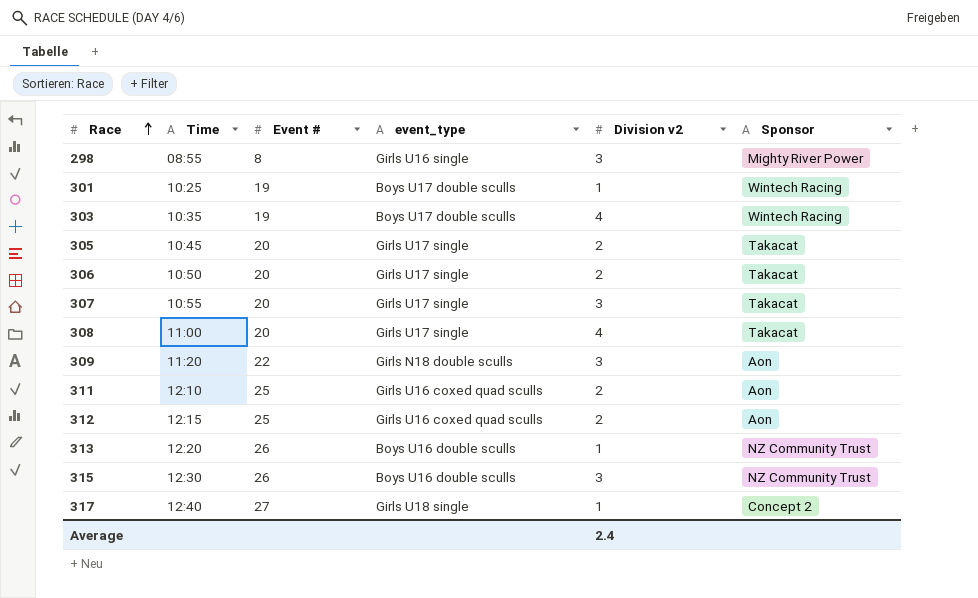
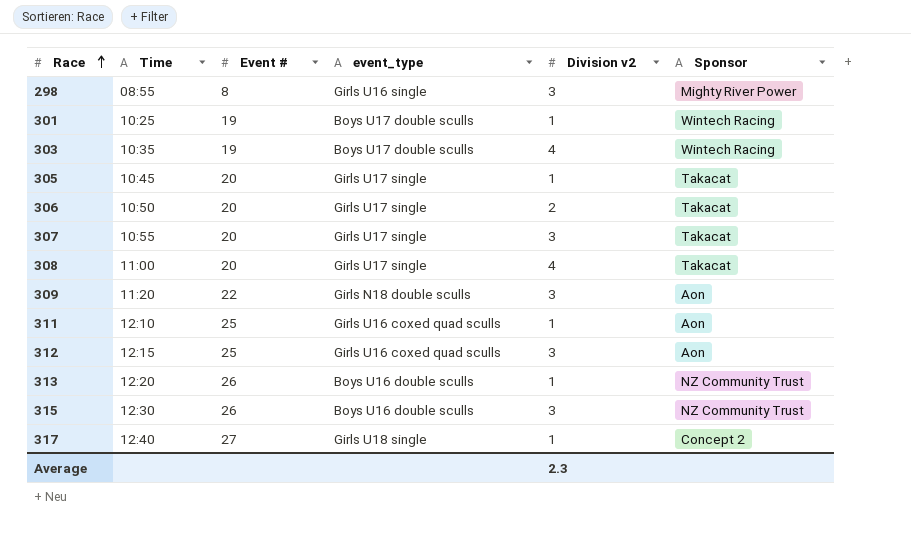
305 | Division v2: 2 -> 1
311 | Division v2: 2 -> 1
312 | Division v2: 2 -> 3
Average | Division v2: 2.4 -> 2.3

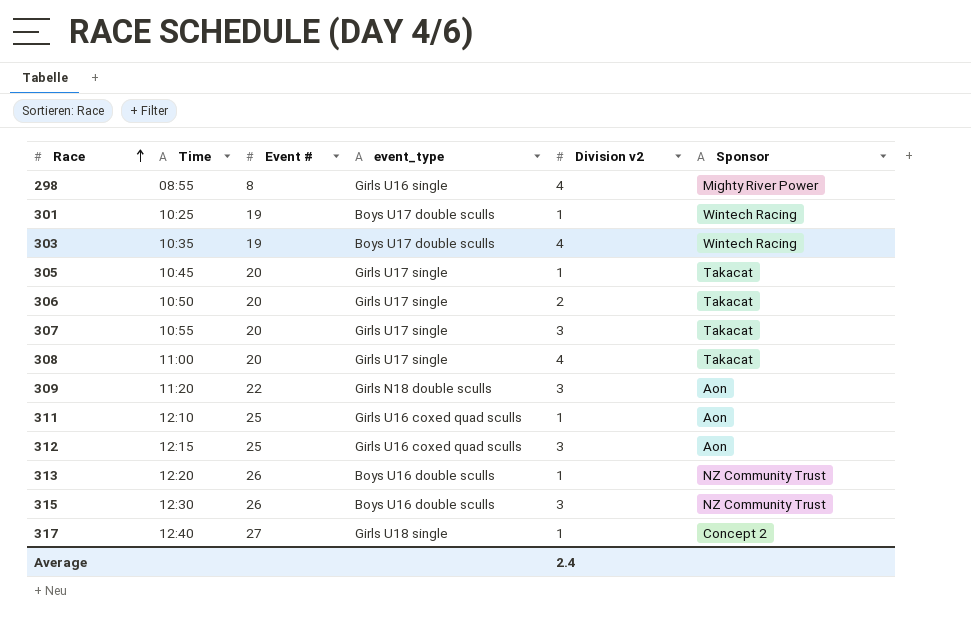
298 | Division v2: 3 -> 4
Average | Division v2: 2.3 -> 2.4

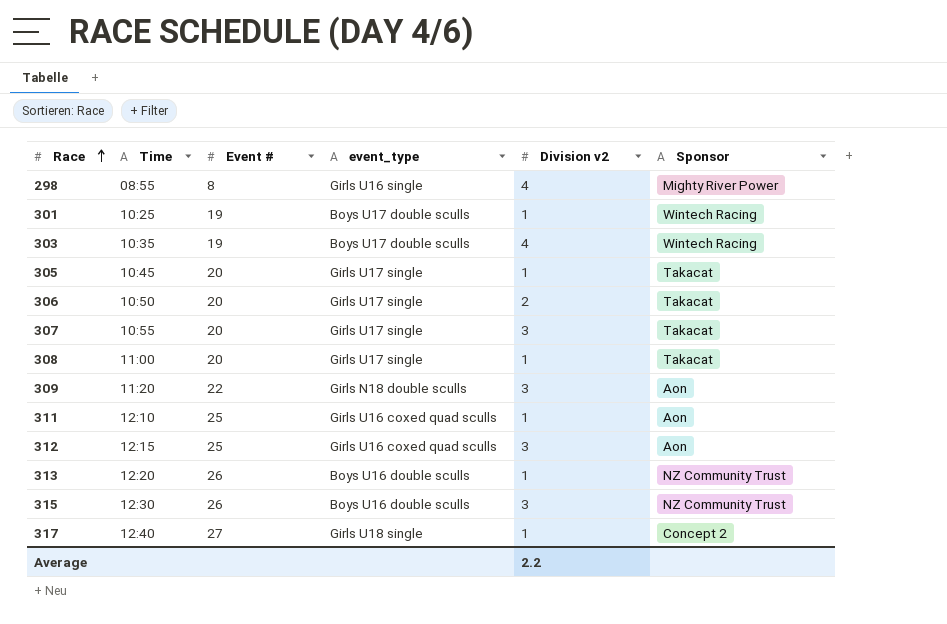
308 | Division v2: 4 -> 1
Average | Division v2: 2.4 -> 2.2

